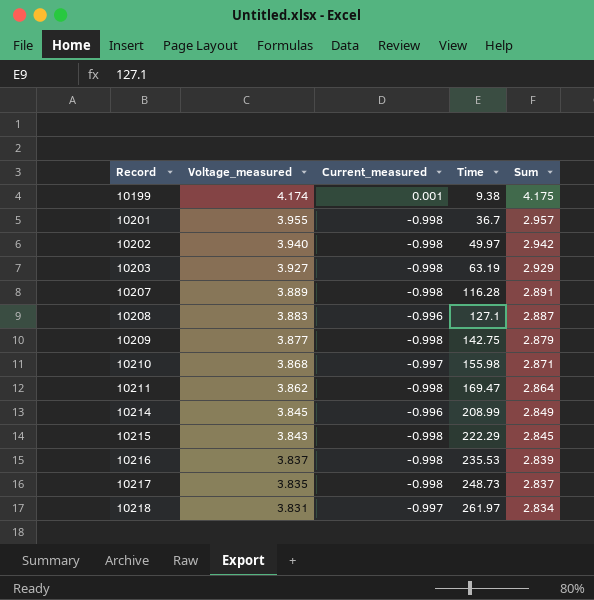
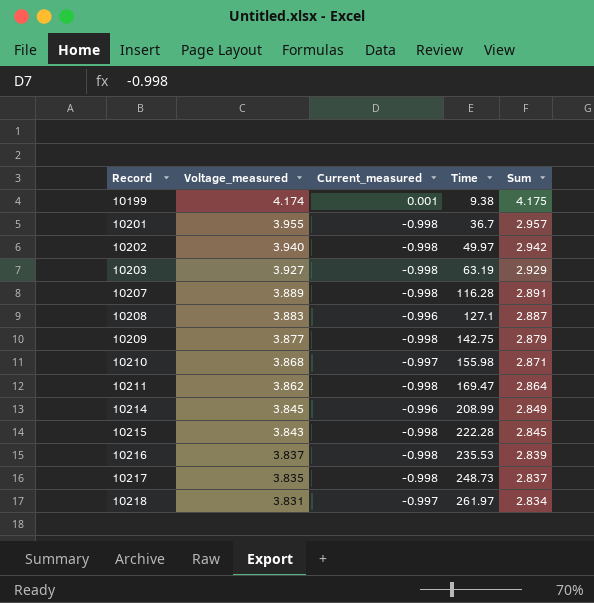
10215 | Time: 222.29 -> 222.28

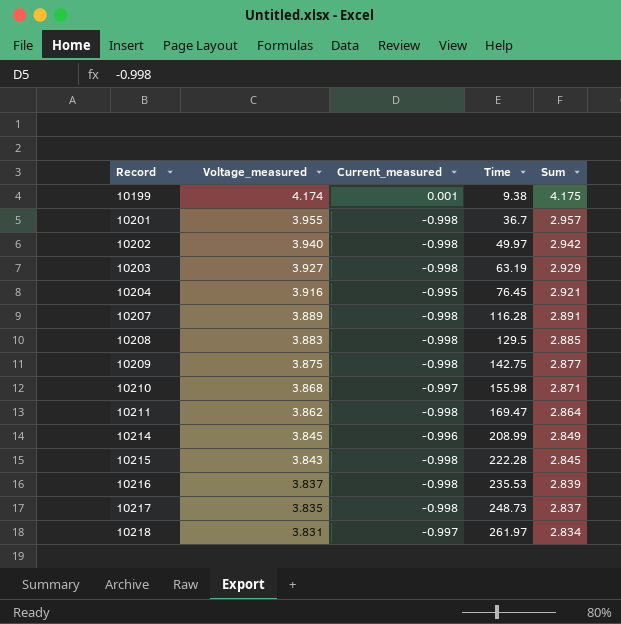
row 10204: none -> 3.916 | -0.995 | 76.45 | 2.921
10208 | Current_measured: -0.996 -> -0.998
10208 | Time: 127.1 -> 129.5
10208 | Sum: 2.887 -> 2.885
10209 | Voltage_measured: 3.877 -> 3.875
10209 | Sum: 2.879 -> 2.877

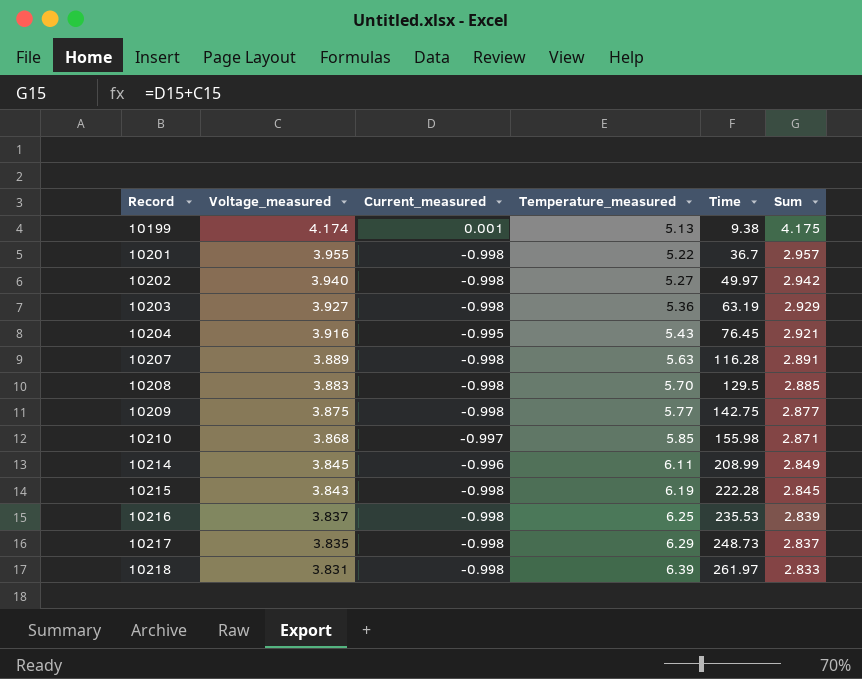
column Temperature_measured | position: none -> 4
row 10211: 3.862 | -0.998 | 169.47 | 2.864 -> none
10218 | Current_measured: -0.997 -> -0.998
10218 | Sum: 2.834 -> 2.833

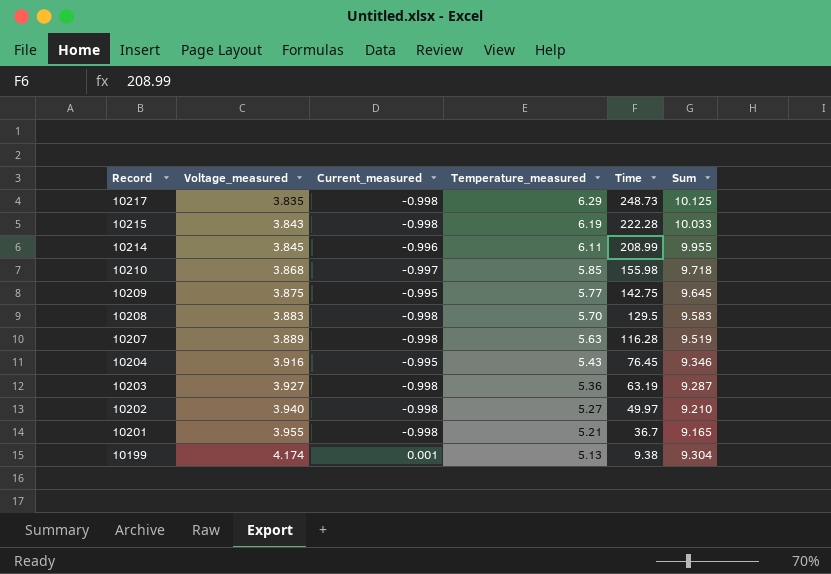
row order: Record ascending -> Record descending
column Sum | formula: [Voltage_measured] + [Current_measured] -> [Voltage_measured] + [Temperature_measured]
row 10216: 3.837 | -0.998 | 6.25 | 235.53 | 2.839 -> none
row 10218: 3.831 | -0.998 | 6.39 | 261.97 | 2.833 -> none
10209 | Current_measured: -0.998 -> -0.995
10201 | Temperature_measured: 5.22 -> 5.21

